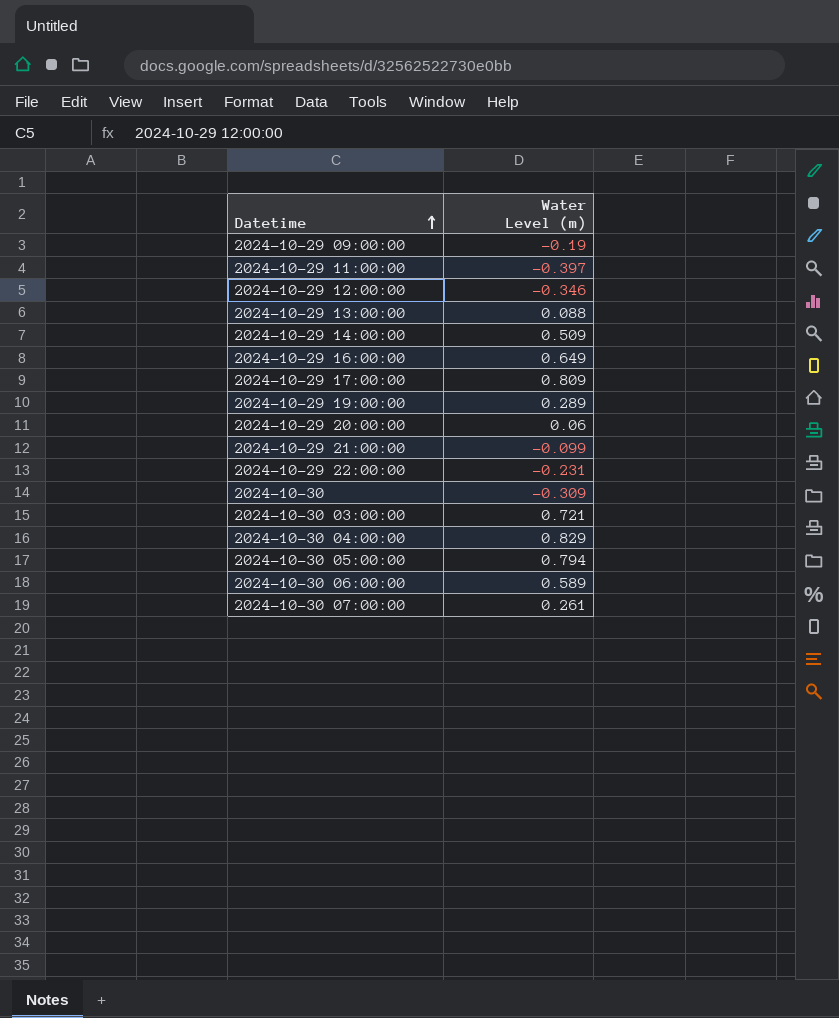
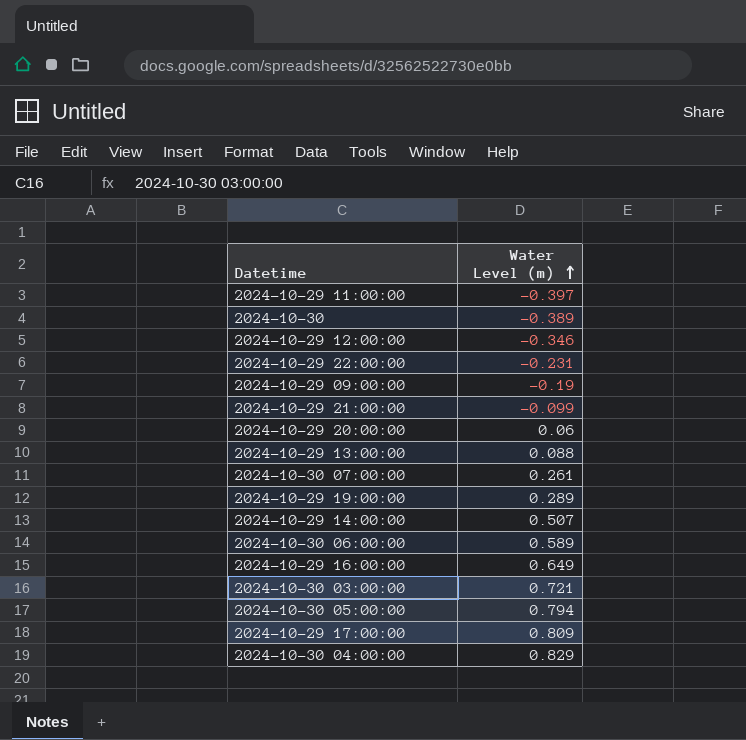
row order: Datetime ascending -> Water Level (m) ascending
2024-10-30 | Water Level (m): -0.309 -> -0.389
2024-10-29 14:00:00 | Water Level (m): 0.509 -> 0.507

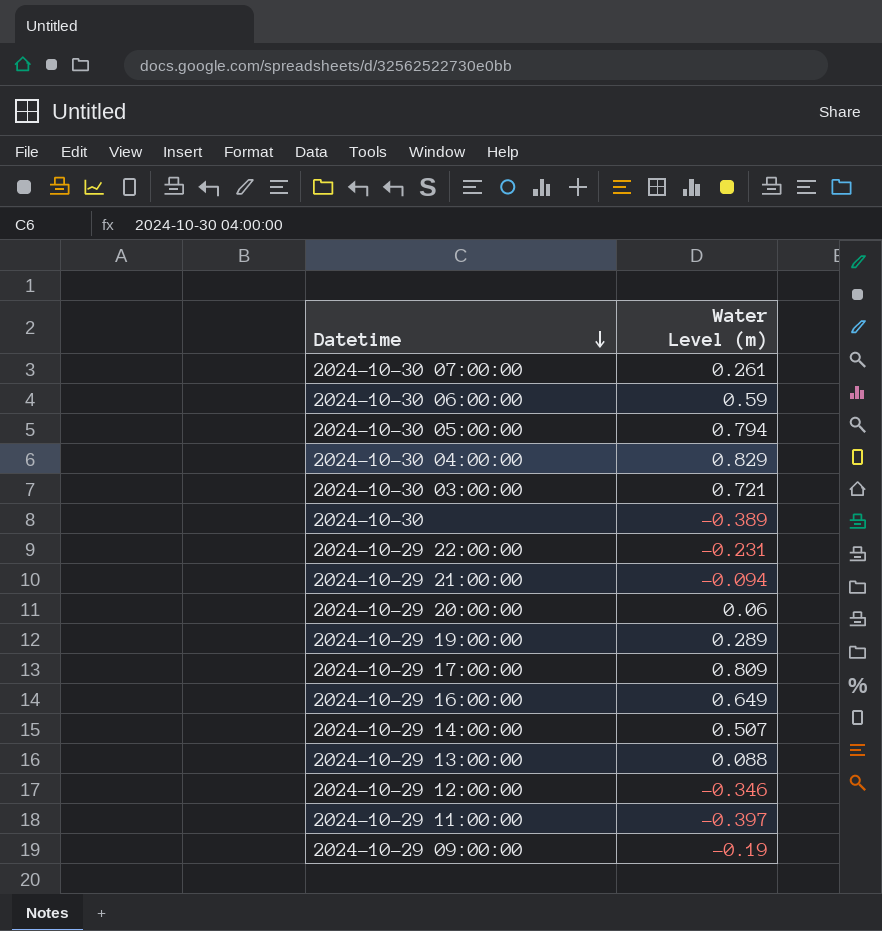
row order: Water Level (m) ascending -> Datetime descending
2024-10-30 06:00:00 | Water Level (m): 0.589 -> 0.59
2024-10-29 21:00:00 | Water Level (m): -0.099 -> -0.094

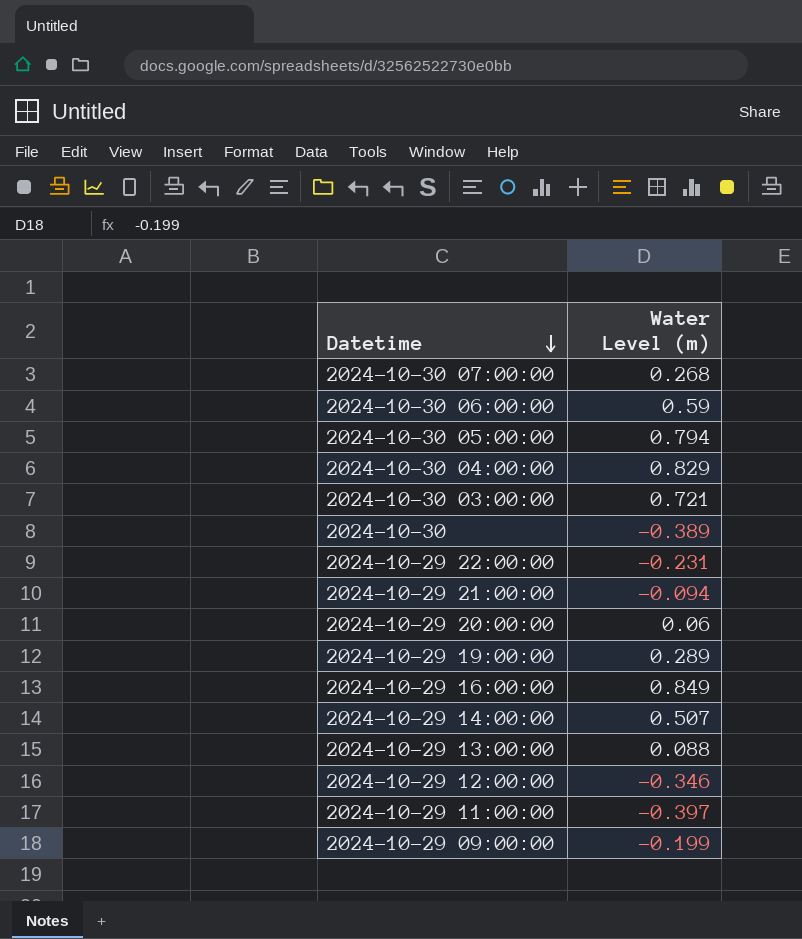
row 2024-10-29 17:00:00: 0.809 -> none
2024-10-30 07:00:00 | Water Level (m): 0.261 -> 0.268
2024-10-29 16:00:00 | Water Level (m): 0.649 -> 0.849
2024-10-29 09:00:00 | Water Level (m): -0.19 -> -0.199

